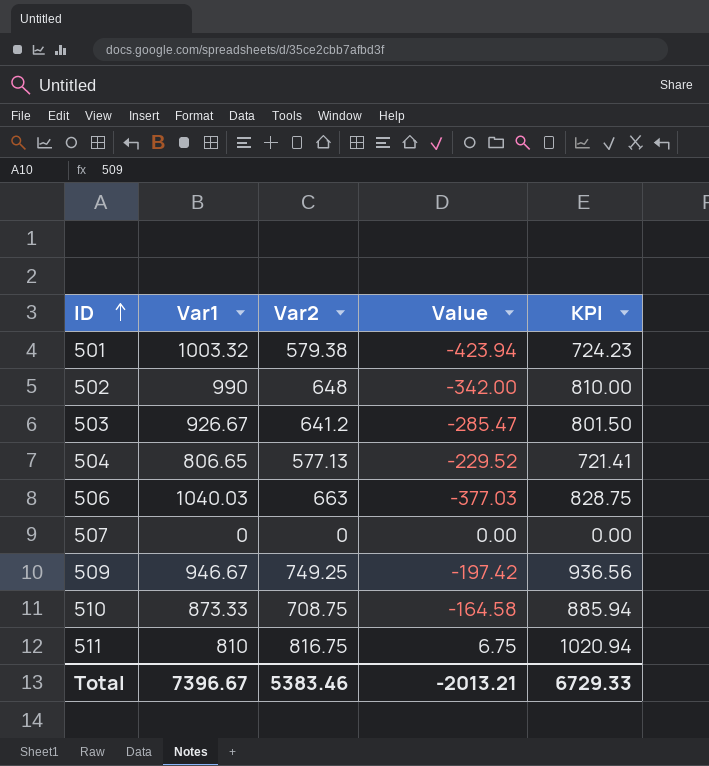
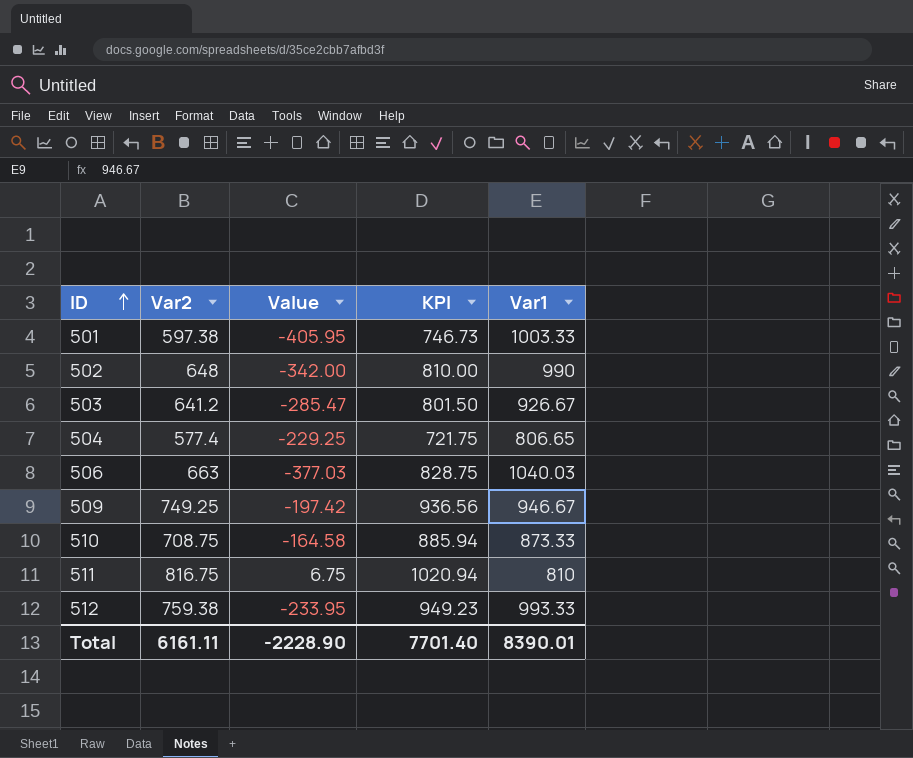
column Var1 | position: 2 -> 5
row 507: 0 | 0 | 0.00 | 0.00 -> none
501 | Var2: 579.38 -> 597.38
501 | Value: -423.94 -> -405.95
501 | KPI: 724.23 -> 746.73
501 | Var1: 1003.32 -> 1003.33
504 | Var2: 577.13 -> 577.4
504 | Value: -229.52 -> -229.25
504 | KPI: 721.41 -> 721.75
row 512: none -> 759.38 | -233.95 | 949.23 | 993.33
Total | Var2: 5383.46 -> 6161.11
Total | Value: -2013.21 -> -2228.90
Total | KPI: 6729.33 -> 7701.40
Total | Var1: 7396.67 -> 8390.01

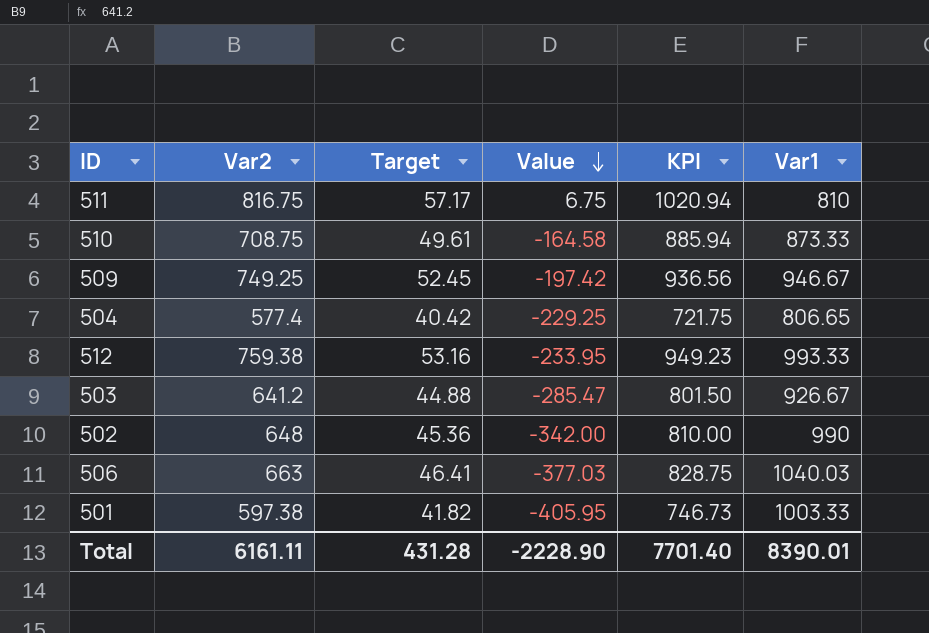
row order: ID ascending -> Value descending
column Target | formula: none -> [Var2] * 0.07

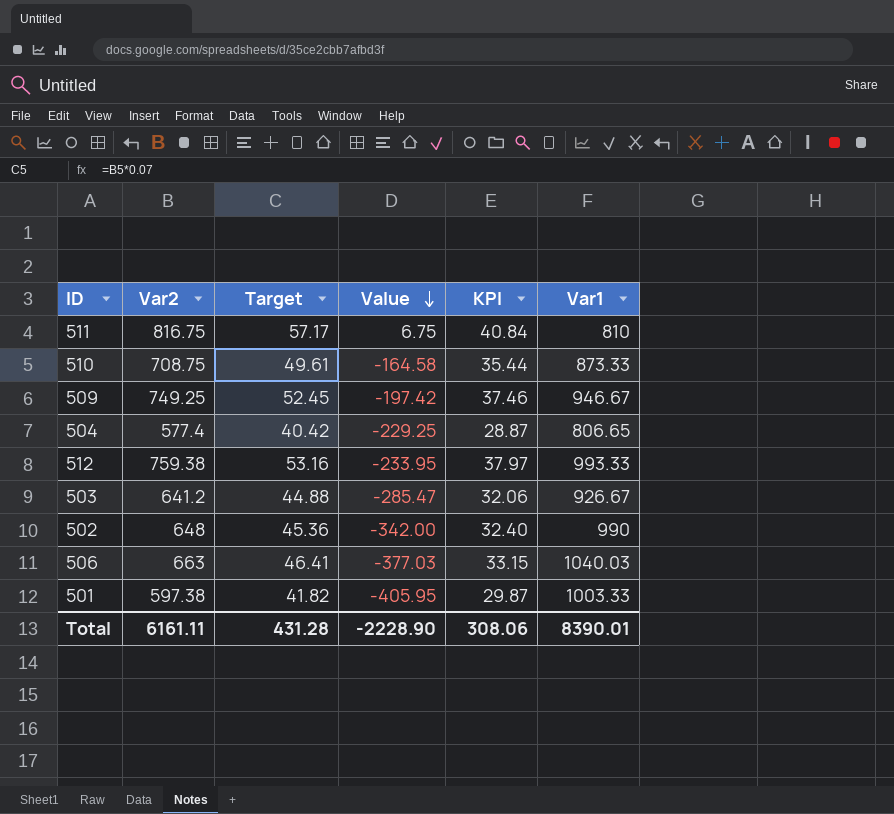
column KPI | formula: [Var2] * 1.25 -> [Var2] * 0.05
Total | KPI: 7701.40 -> 308.06

